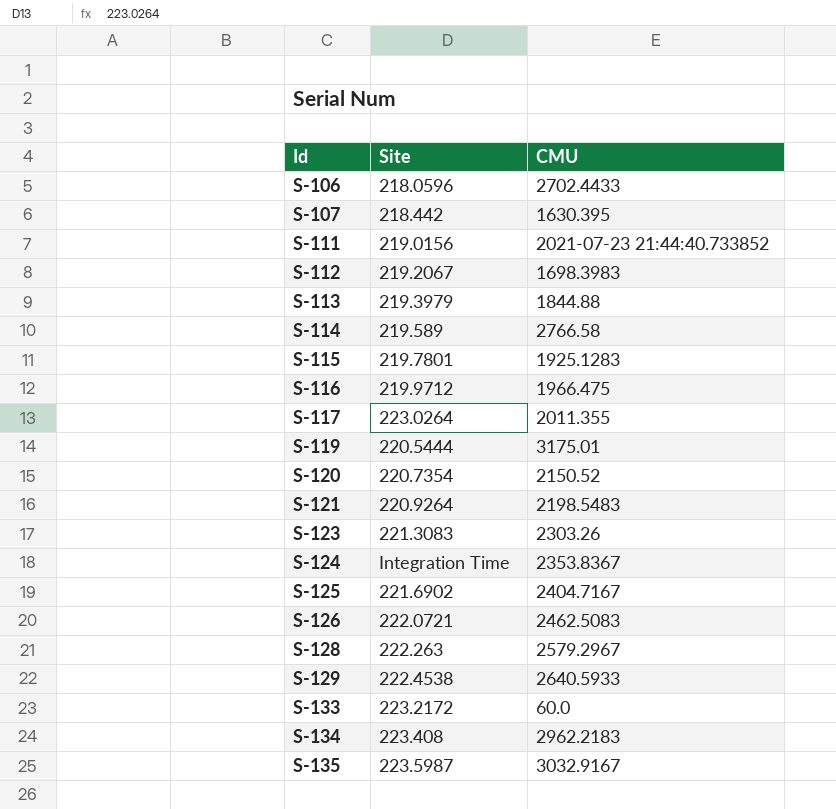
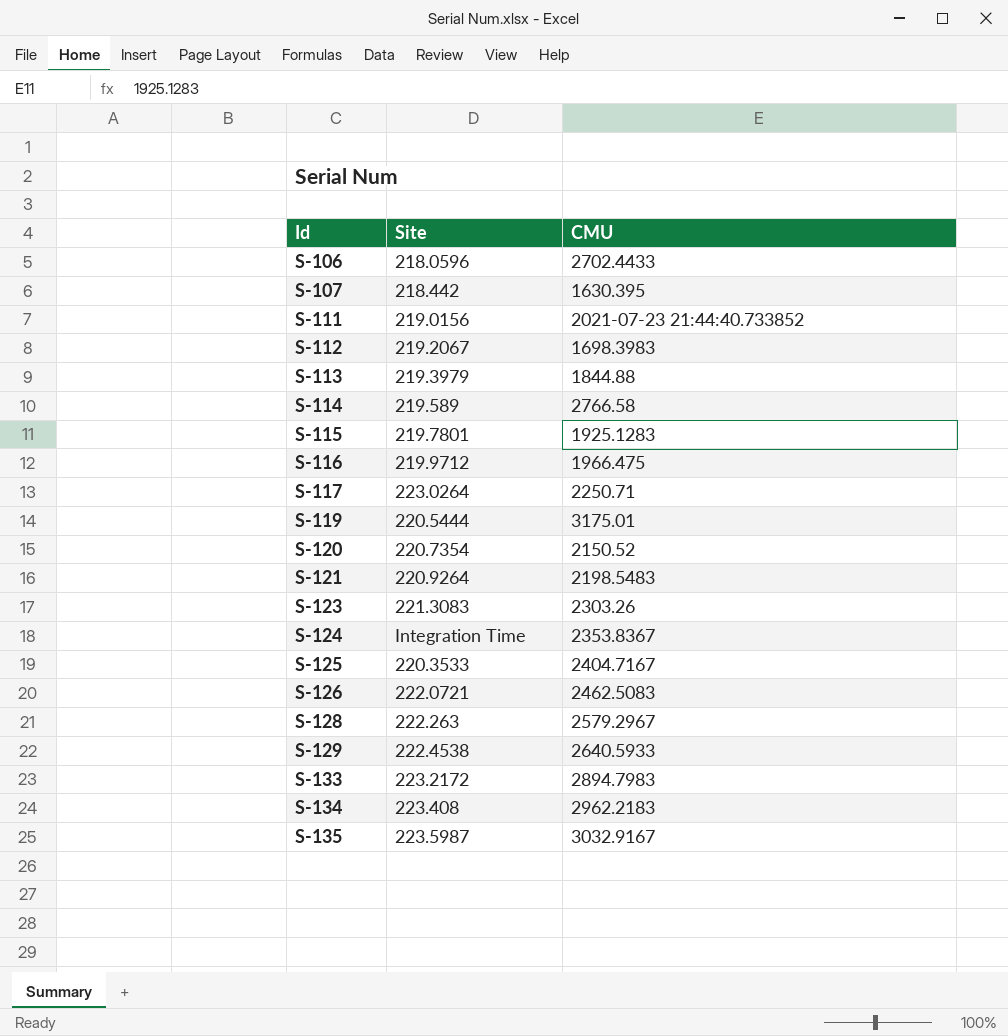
S-117 | CMU: 2011.355 -> 2250.71
S-125 | Site: 221.6902 -> 220.3533
S-133 | CMU: 60.0 -> 2894.7983

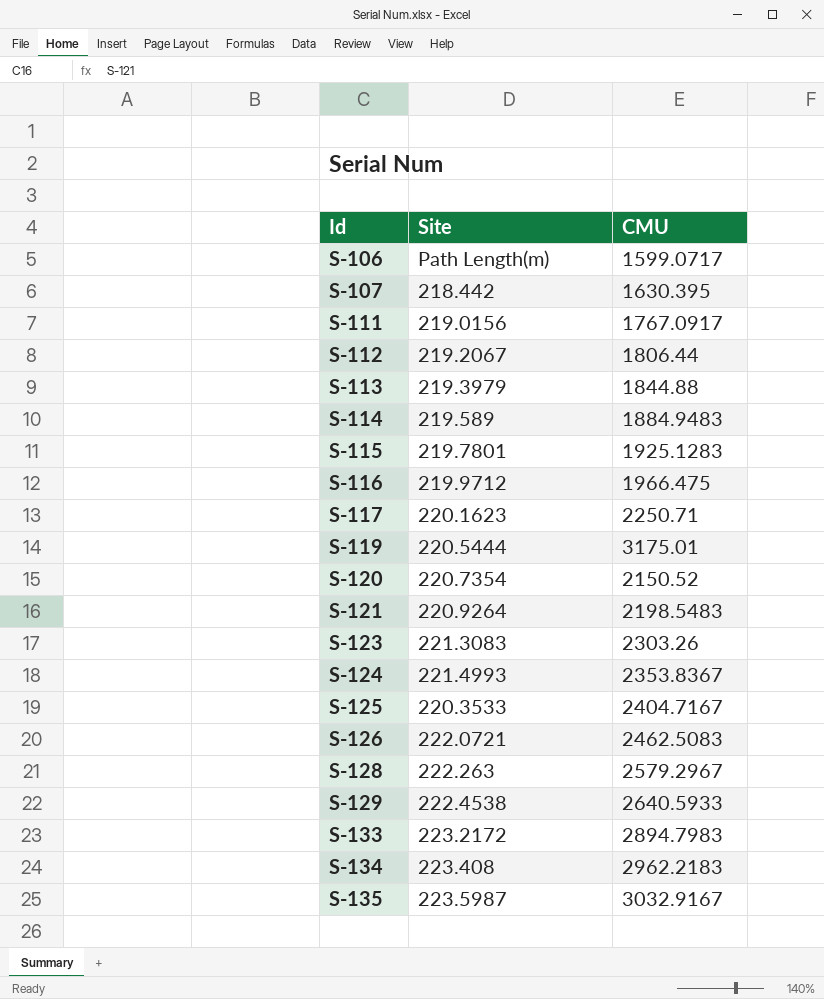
S-106 | Site: 218.0596 -> Path Length(m)
S-106 | CMU: 2702.4433 -> 1599.0717
S-111 | CMU: 2021-07-23 21:44:40.733852 -> 1767.0917
S-112 | CMU: 1698.3983 -> 1806.44
S-114 | CMU: 2766.58 -> 1884.9483
S-117 | Site: 223.0264 -> 220.1623
S-124 | Site: Integration Time -> 221.4993

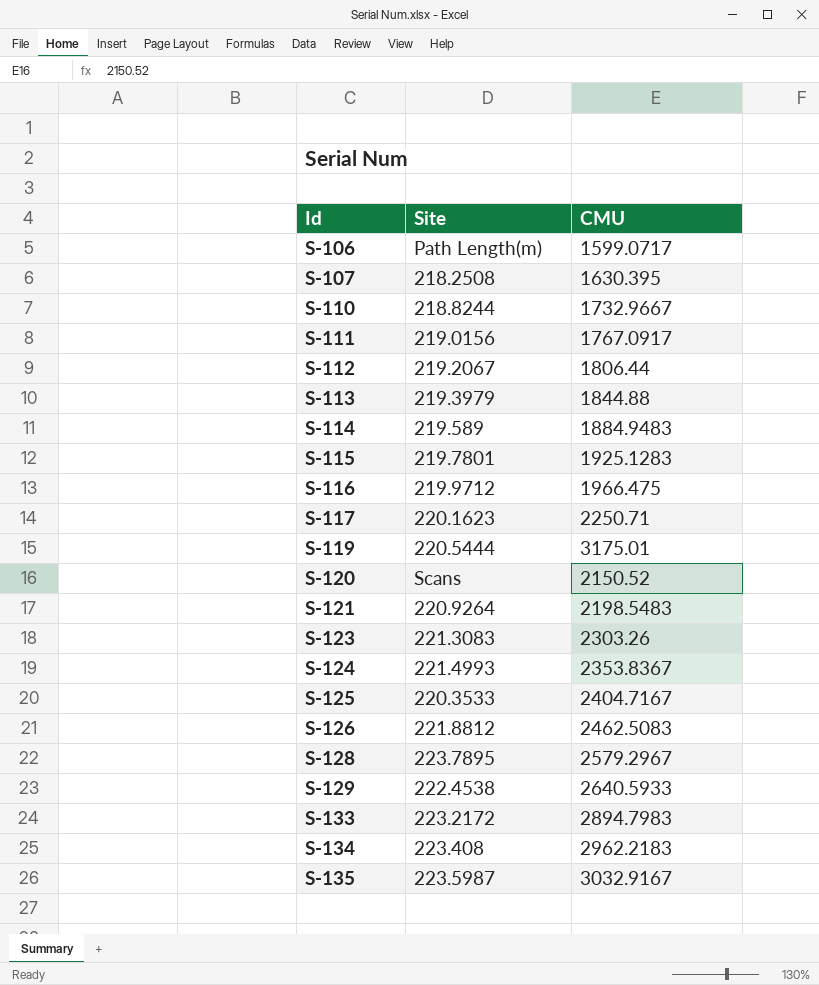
S-107 | Site: 218.442 -> 218.2508
row S-110: none -> 218.8244 | 1732.9667
S-120 | Site: 220.7354 -> Scans
S-126 | Site: 222.0721 -> 221.8812
S-128 | Site: 222.263 -> 223.7895

